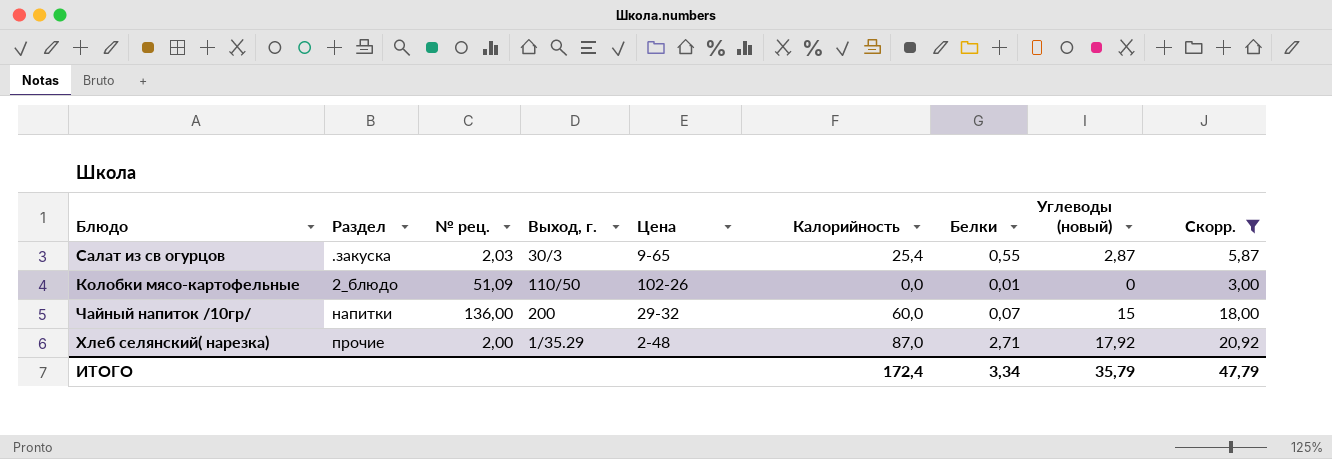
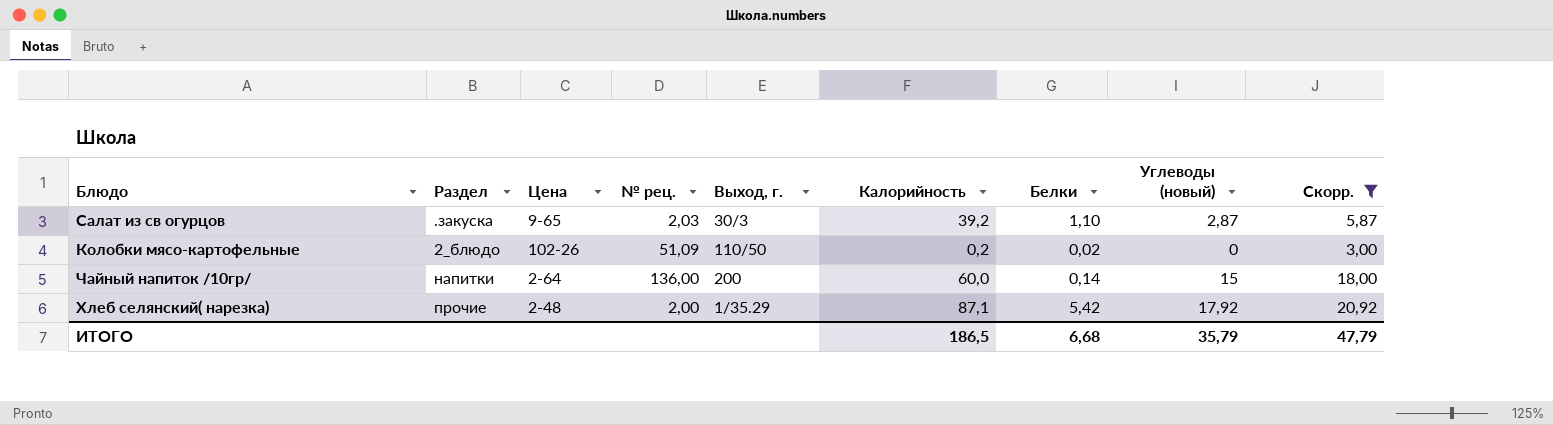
column Цена | position: 5 -> 3
Салат из св огурцов | Калорийность: 25,4 -> 39,2
Салат из св огурцов | Белки: 0,55 -> 1,10
Колобки мясо-картофельные | Калорийность: 0,0 -> 0,2
Колобки мясо-картофельные | Белки: 0,01 -> 0,02
Чайный напиток /10гр/ | Цена: 29-32 -> 2-64
Чайный напиток /10гр/ | Белки: 0,07 -> 0,14
Хлеб селянский( нарезка) | Калорийность: 87,0 -> 87,1
Хлеб селянский( нарезка) | Белки: 2,71 -> 5,42
ИТОГО | Калорийность: 172,4 -> 186,5
ИТОГО | Белки: 3,34 -> 6,68

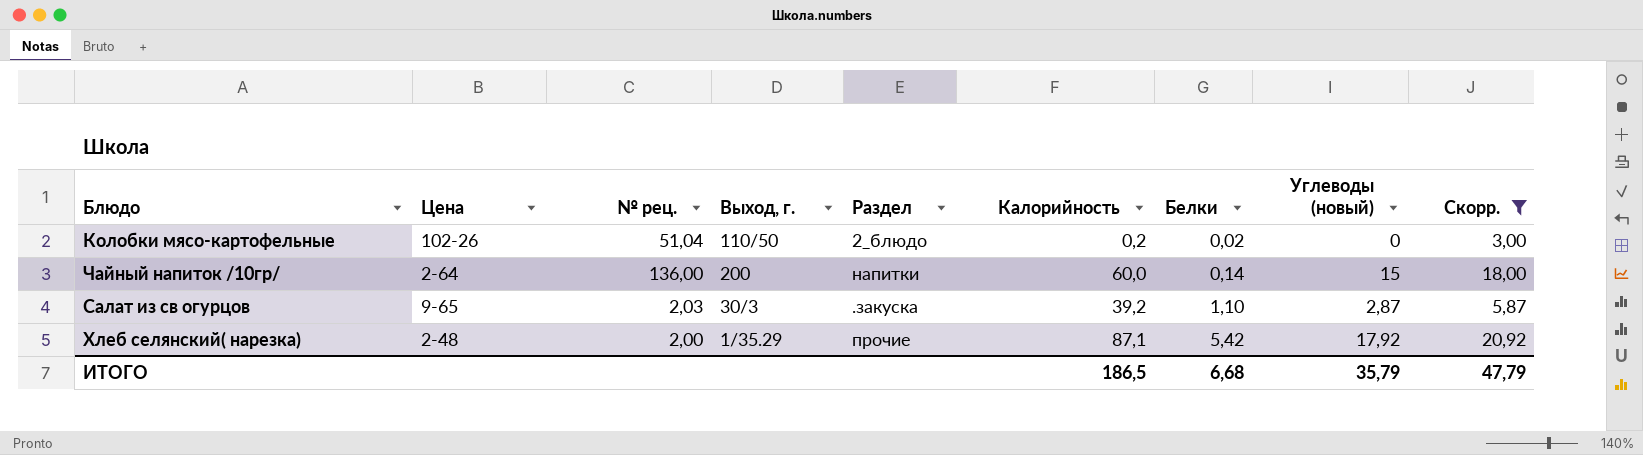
row order: none -> Белки ascending
column Раздел | position: 2 -> 5
Колобки мясо-картофельные | № рец.: 51,09 -> 51,04

